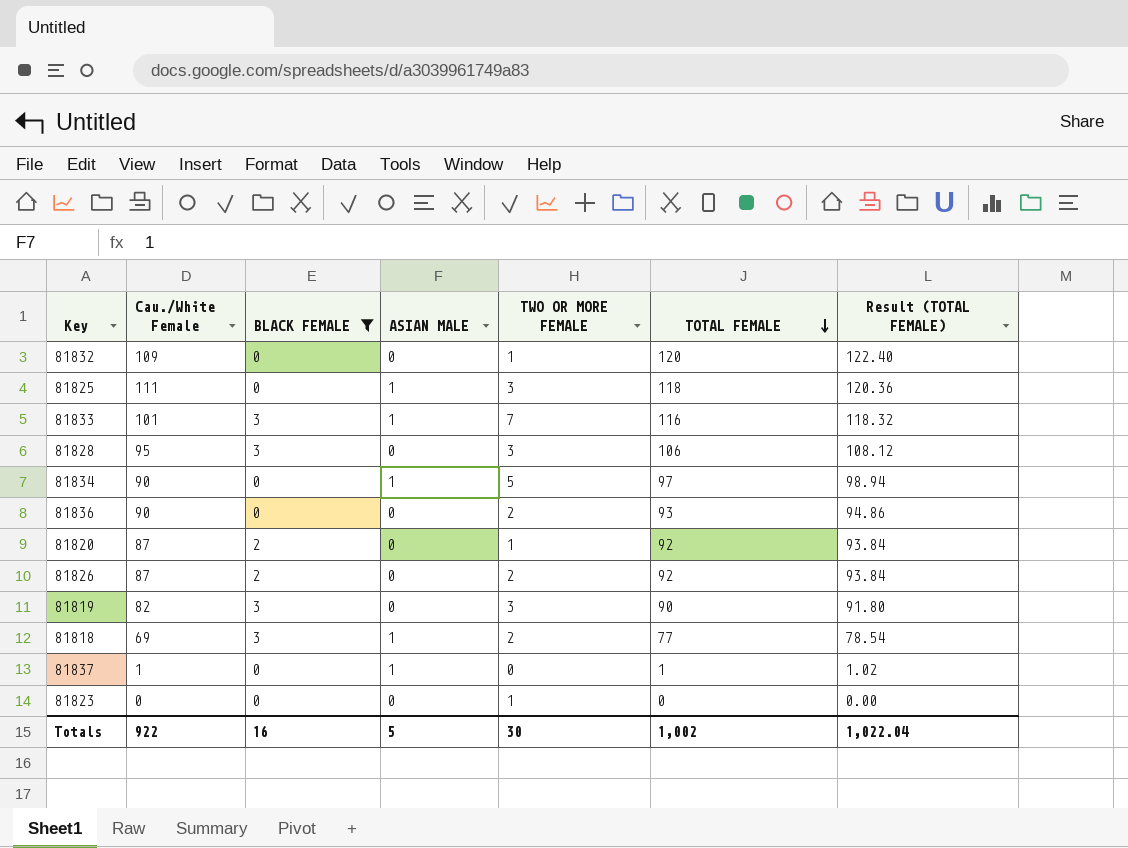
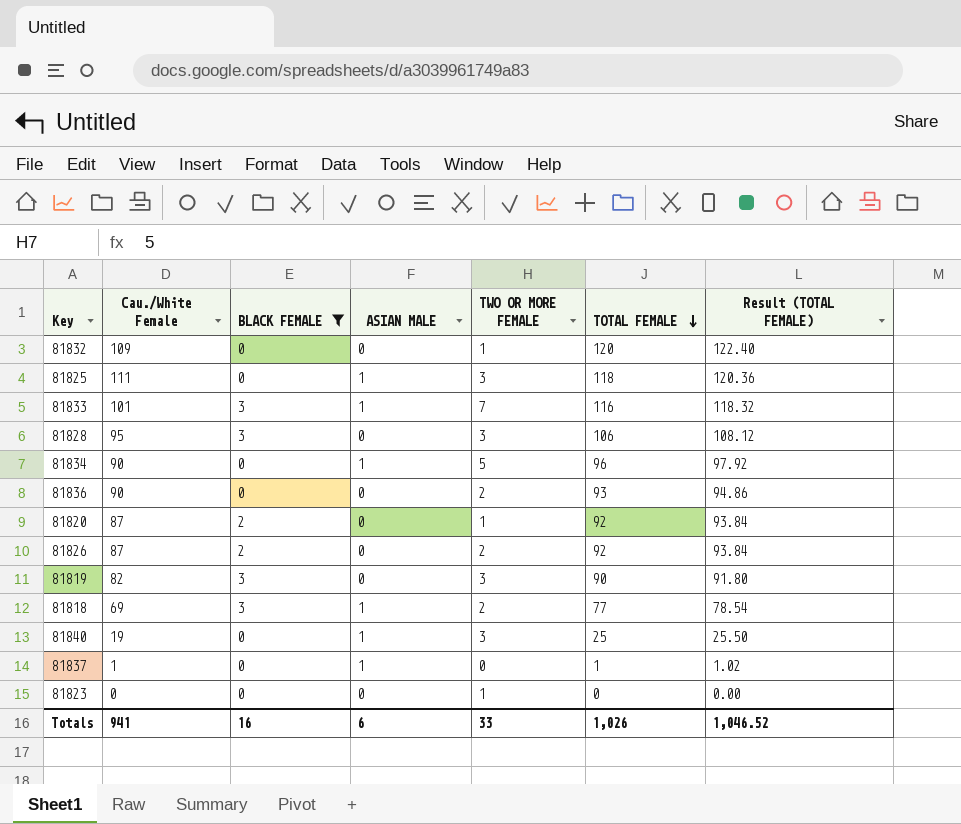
81834 | TOTAL FEMALE: 97 -> 96
81834 | Result (TOTAL FEMALE): 98.94 -> 97.92
row 81840: none -> 19 | 0 | 1 | 3 | 25 | 25.50
Totals | Cau./White Female: 922 -> 941
Totals | ASIAN MALE: 5 -> 6
Totals | TWO OR MORE FEMALE: 30 -> 33
Totals | TOTAL FEMALE: 1,002 -> 1,026
Totals | Result (TOTAL FEMALE): 1,022.04 -> 1,046.52

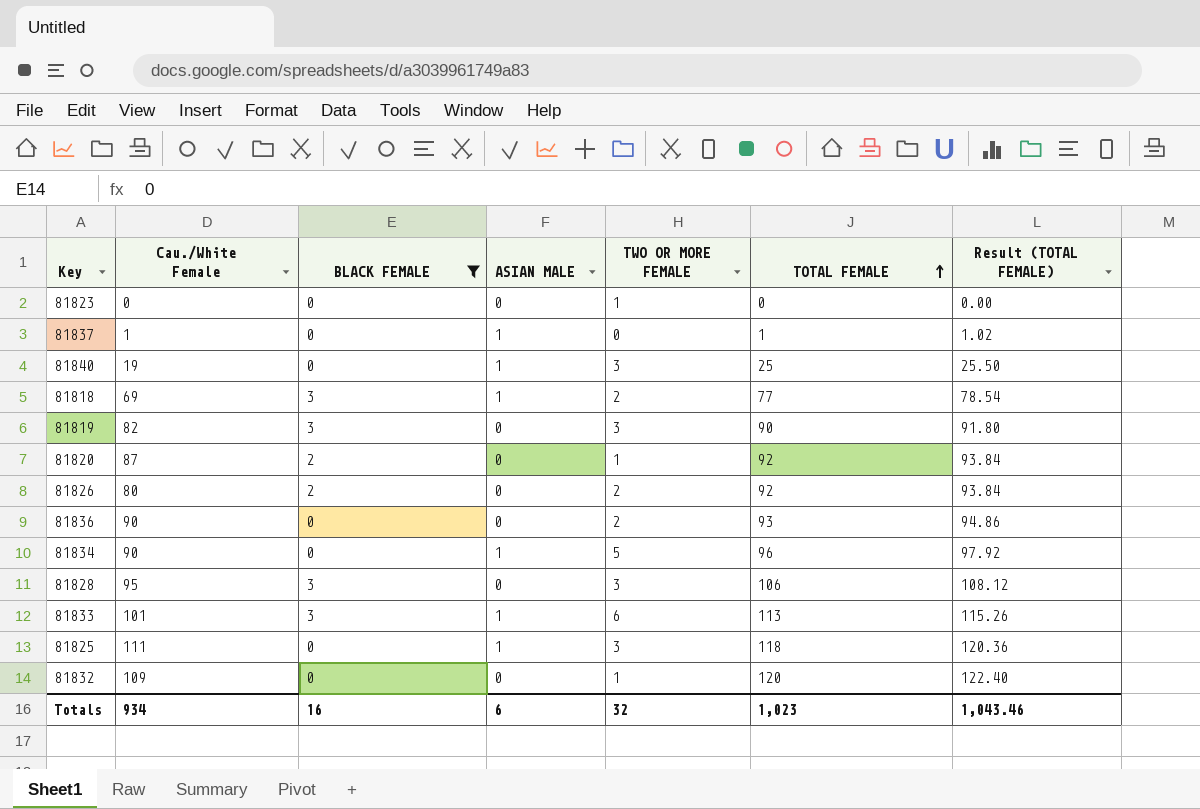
row order: TOTAL FEMALE descending -> TOTAL FEMALE ascending
81826 | Cau./White Female: 87 -> 80
81833 | TWO OR MORE FEMALE: 7 -> 6
81833 | TOTAL FEMALE: 116 -> 113
81833 | Result (TOTAL FEMALE): 118.32 -> 115.26
Totals | Cau./White Female: 941 -> 934
Totals | TWO OR MORE FEMALE: 33 -> 32
Totals | TOTAL FEMALE: 1,026 -> 1,023
Totals | Result (TOTAL FEMALE): 1,046.52 -> 1,043.46

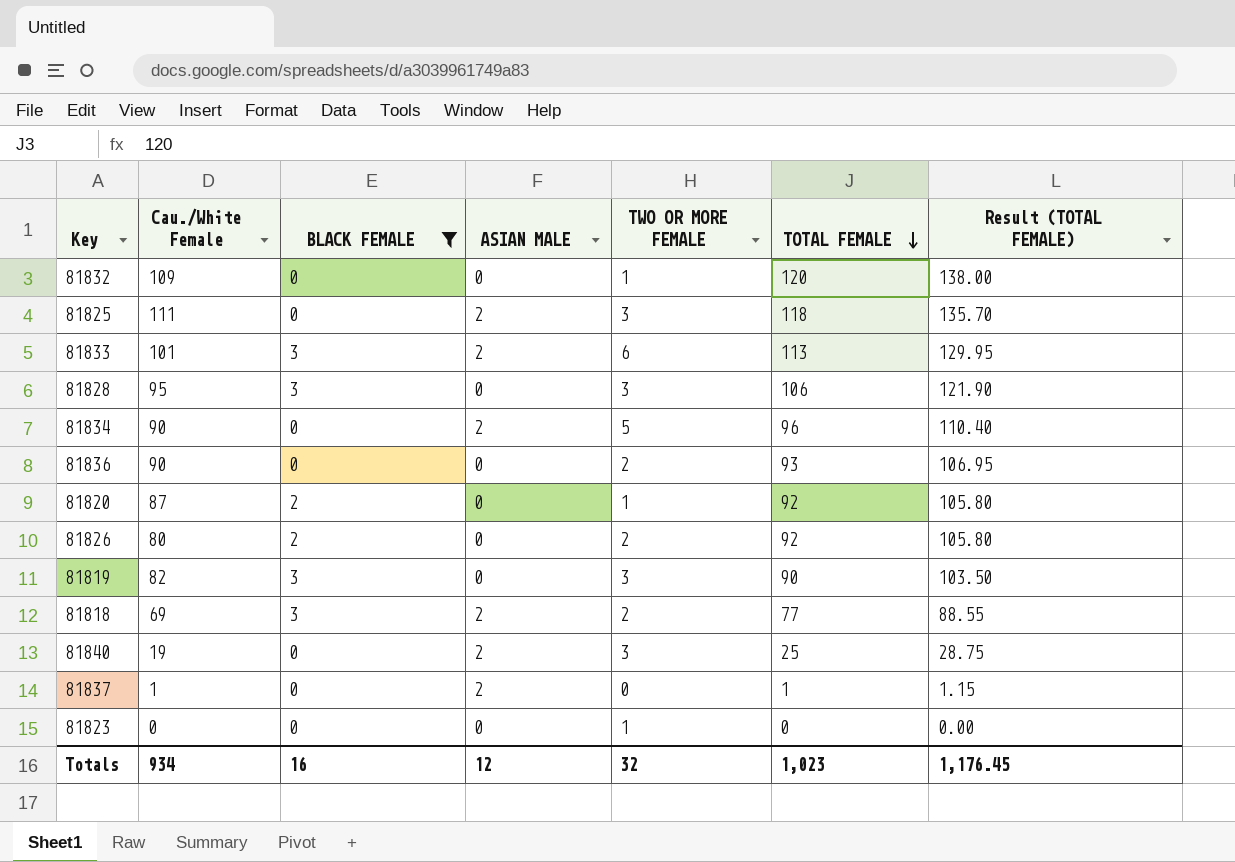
row order: TOTAL FEMALE ascending -> TOTAL FEMALE descending
column Result (TOTAL FEMALE) | formula: [TOTAL FEMALE] * 1.02 -> [TOTAL FEMALE] * 1.15
81825 | ASIAN MALE: 1 -> 2
81833 | ASIAN MALE: 1 -> 2
81834 | ASIAN MALE: 1 -> 2
81818 | ASIAN MALE: 1 -> 2
81840 | ASIAN MALE: 1 -> 2
81837 | ASIAN MALE: 1 -> 2
Totals | ASIAN MALE: 6 -> 12
Totals | Result (TOTAL FEMALE): 1,043.46 -> 1,176.45

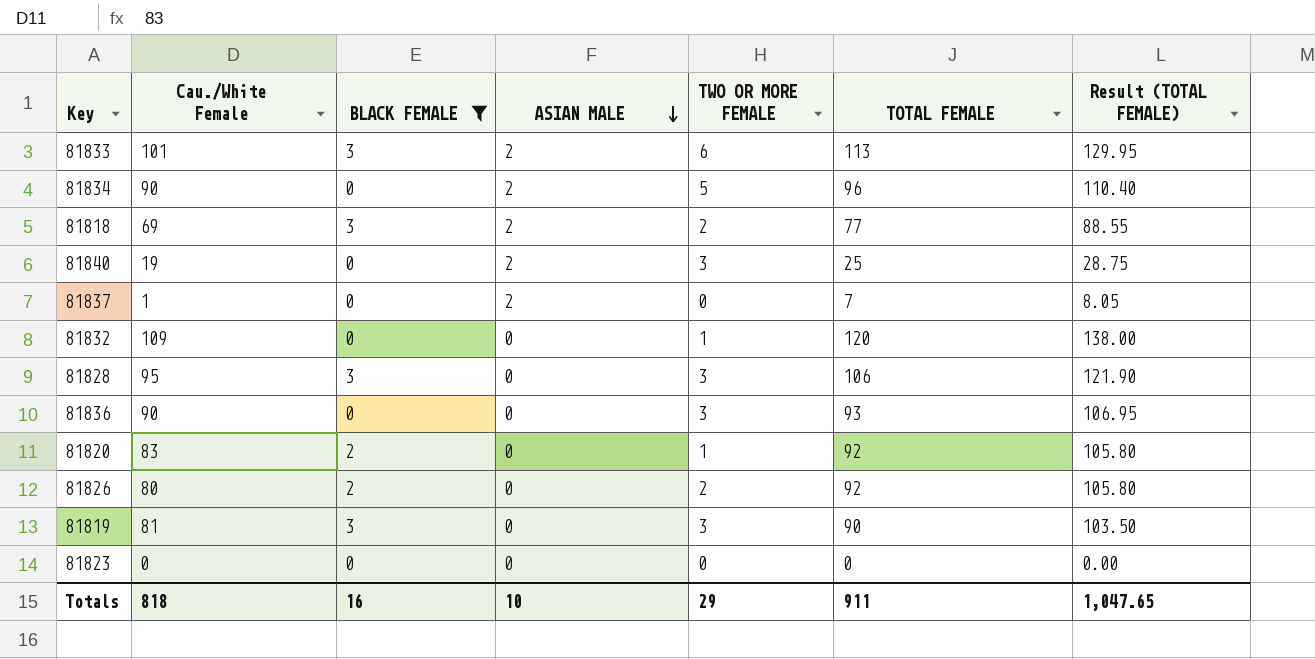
row order: TOTAL FEMALE descending -> ASIAN MALE descending
row 81825: 111 | 0 | 2 | 3 | 118 | 135.70 -> none
81837 | TOTAL FEMALE: 1 -> 7
81837 | Result (TOTAL FEMALE): 1.15 -> 8.05
81836 | TWO OR MORE FEMALE: 2 -> 3
81820 | Cau./White Female: 87 -> 83
81819 | Cau./White Female: 82 -> 81
81823 | TWO OR MORE FEMALE: 1 -> 0
Totals | Cau./White Female: 934 -> 818
Totals | ASIAN MALE: 12 -> 10
Totals | TWO OR MORE FEMALE: 32 -> 29
Totals | TOTAL FEMALE: 1,023 -> 911
Totals | Result (TOTAL FEMALE): 1,176.45 -> 1,047.65

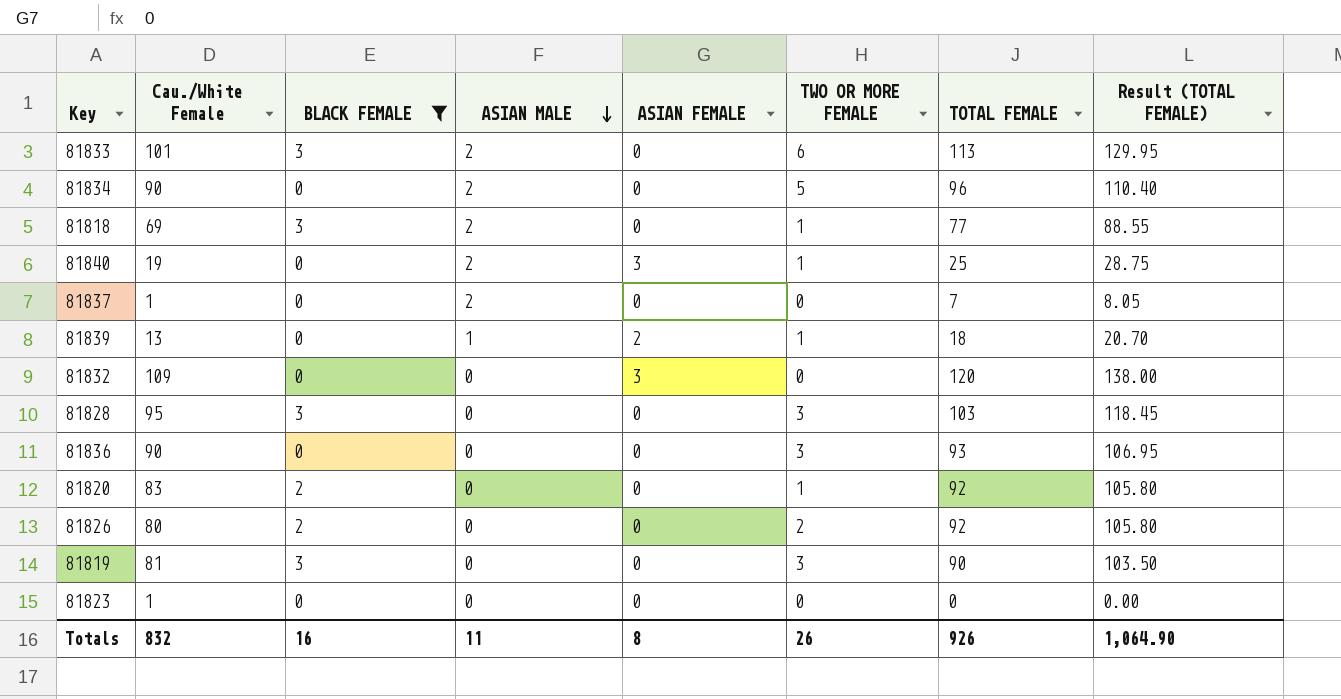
column ASIAN FEMALE | position: none -> 5
81818 | TWO OR MORE FEMALE: 2 -> 1
81840 | TWO OR MORE FEMALE: 3 -> 1
row 81839: none -> 13 | 0 | 1 | 2 | 1 | 18 | 20.70
81832 | TWO OR MORE FEMALE: 1 -> 0
81828 | TOTAL FEMALE: 106 -> 103
81828 | Result (TOTAL FEMALE): 121.90 -> 118.45
81823 | Cau./White Female: 0 -> 1
Totals | Cau./White Female: 818 -> 832
Totals | ASIAN MALE: 10 -> 11
Totals | TWO OR MORE FEMALE: 29 -> 26
Totals | TOTAL FEMALE: 911 -> 926
Totals | Result (TOTAL FEMALE): 1,047.65 -> 1,064.90

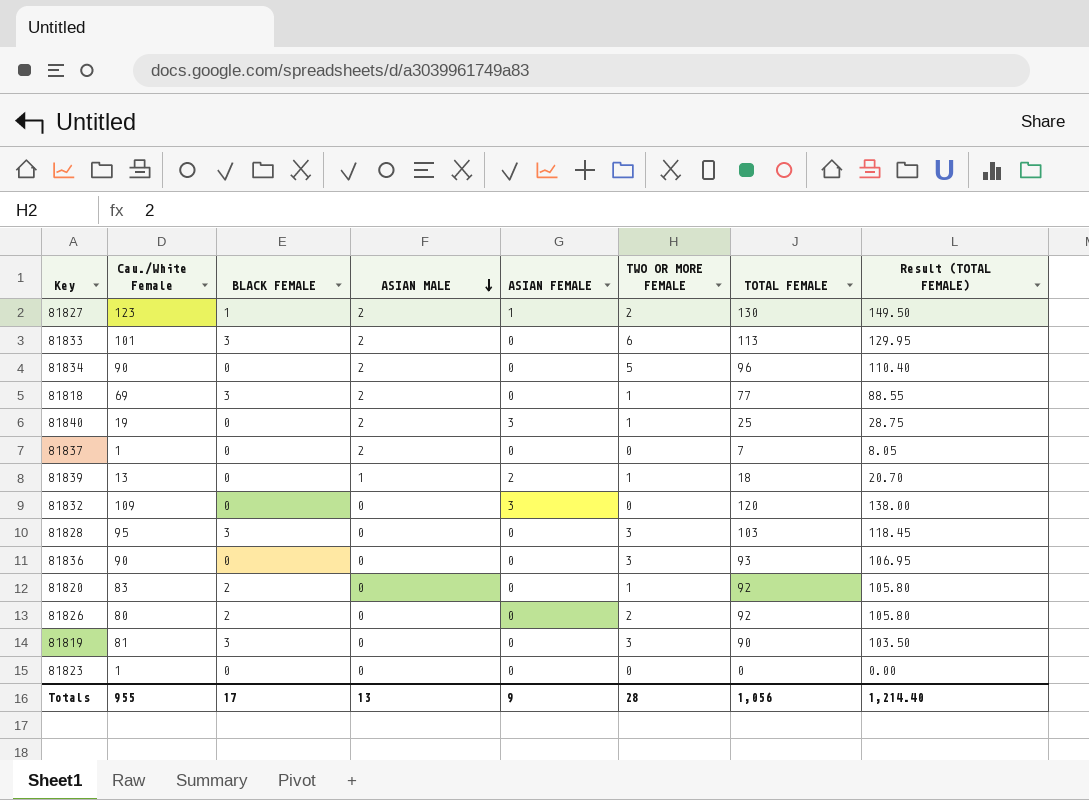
filter: BLACK FEMALE != 1 -> none
Totals | Cau./White Female: 832 -> 955
Totals | BLACK FEMALE: 16 -> 17
Totals | ASIAN MALE: 11 -> 13
Totals | ASIAN FEMALE: 8 -> 9
Totals | TWO OR MORE FEMALE: 26 -> 28
Totals | TOTAL FEMALE: 926 -> 1,056
Totals | Result (TOTAL FEMALE): 1,064.90 -> 1,214.40

